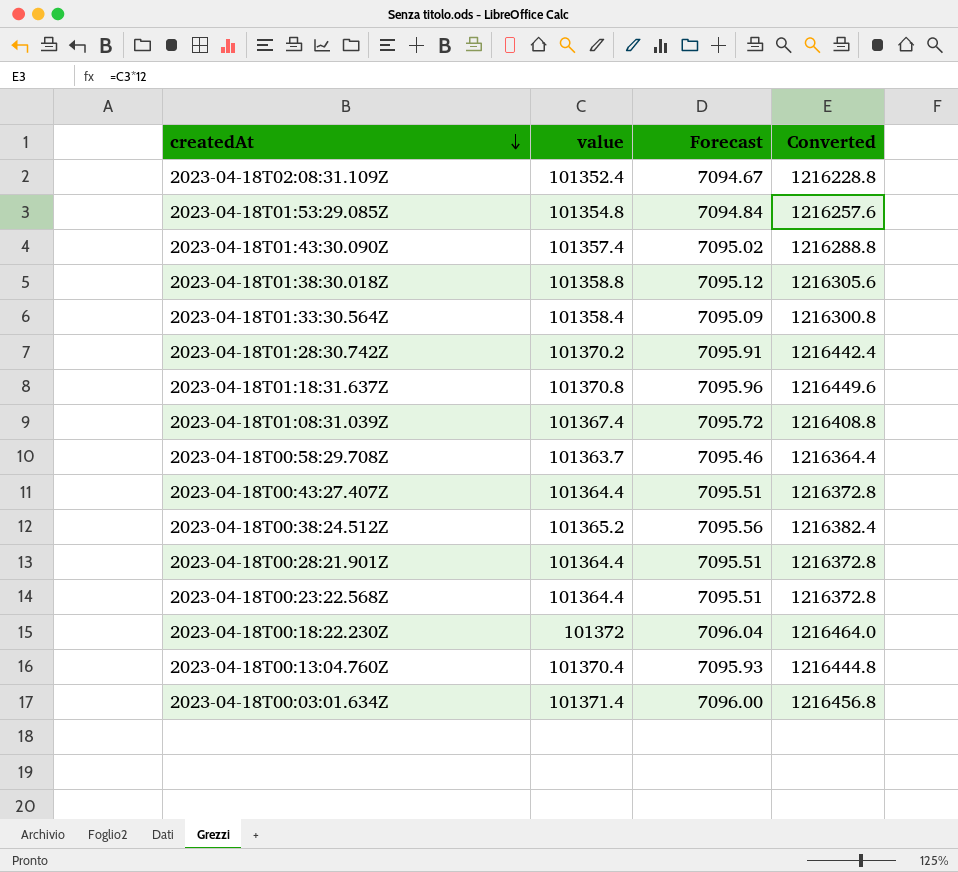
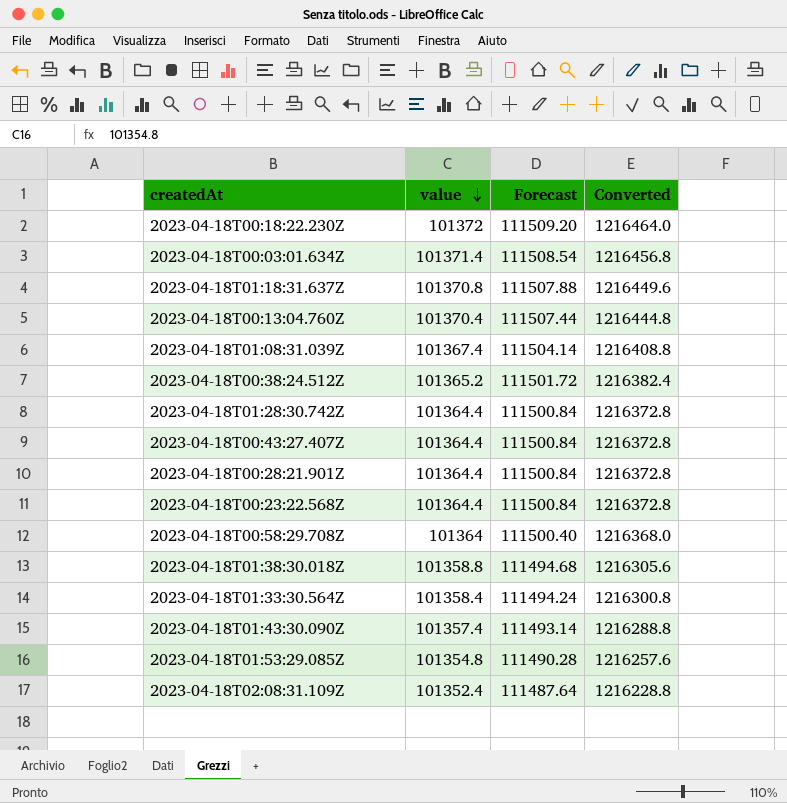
row order: createdAt descending -> value descending
column Forecast | formula: [value] * 0.07 -> [value] * 1.1
2023-04-18T01:28:30.742Z | value: 101370.2 -> 101364.4
2023-04-18T01:28:30.742Z | Converted: 1216442.4 -> 1216372.8
2023-04-18T00:58:29.708Z | value: 101363.7 -> 101364
2023-04-18T00:58:29.708Z | Converted: 1216364.4 -> 1216368.0

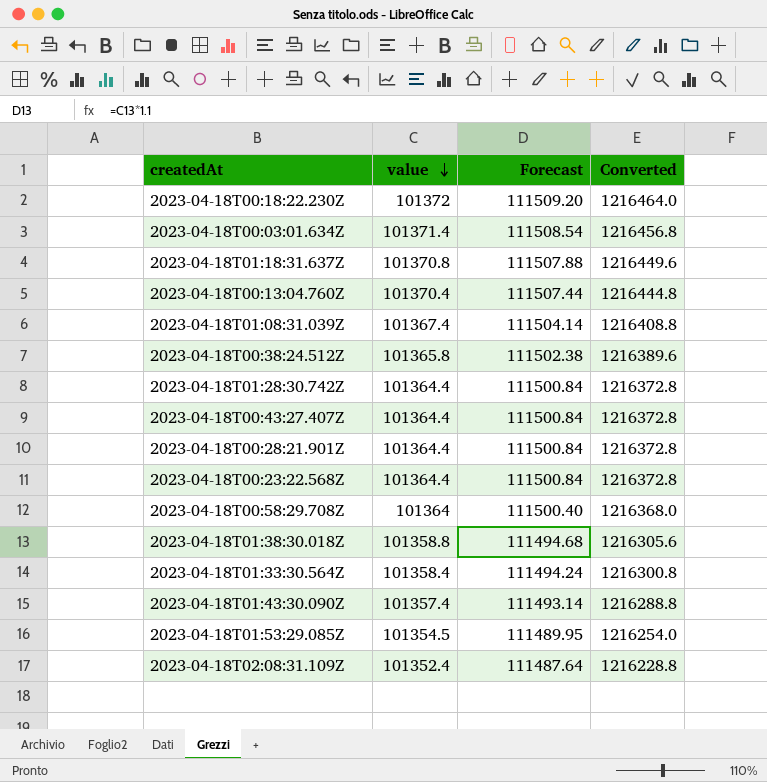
2023-04-18T00:38:24.512Z | value: 101365.2 -> 101365.8
2023-04-18T00:38:24.512Z | Forecast: 111501.72 -> 111502.38
2023-04-18T00:38:24.512Z | Converted: 1216382.4 -> 1216389.6
2023-04-18T01:53:29.085Z | value: 101354.8 -> 101354.5
2023-04-18T01:53:29.085Z | Forecast: 111490.28 -> 111489.95
2023-04-18T01:53:29.085Z | Converted: 1216257.6 -> 1216254.0

